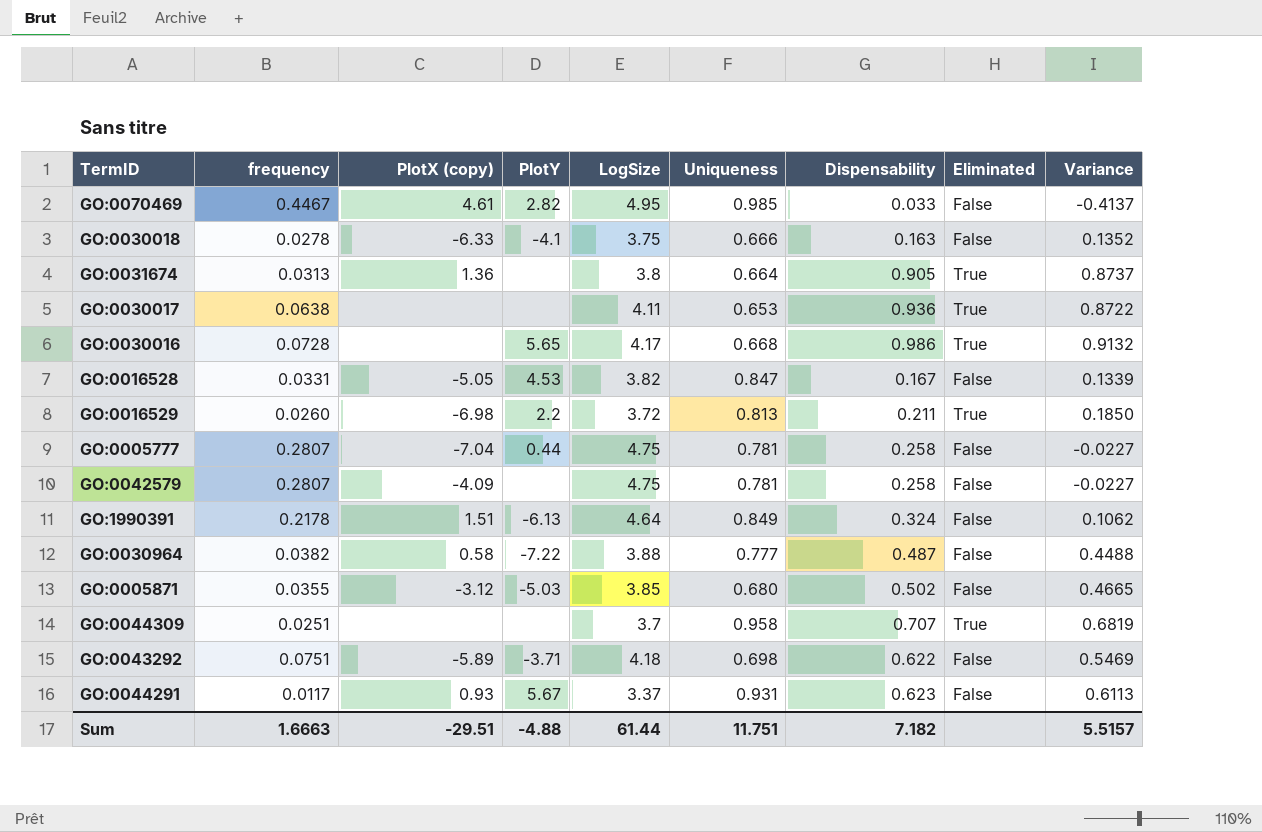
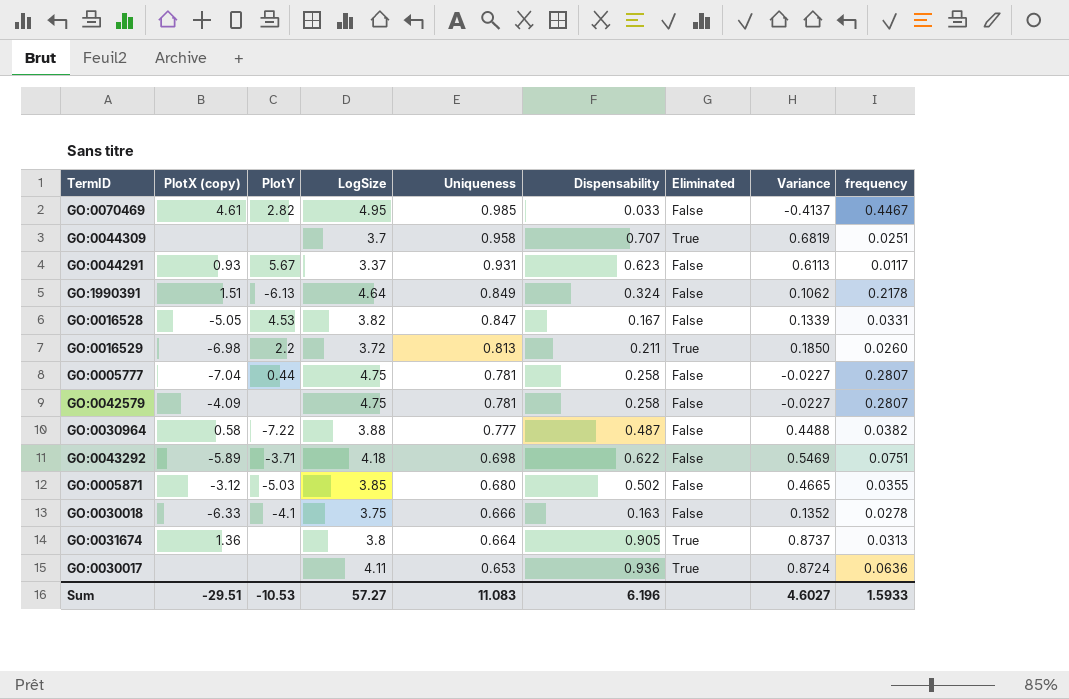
row order: none -> Uniqueness descending
column frequency | position: 2 -> 9
row GO:0030016: 0.0728 | none | 5.65 | 4.17 | 0.668 | 0.986 | True | 0.9132 -> none
GO:0030017 | Variance: 0.8722 -> 0.8724
GO:0030017 | frequency: 0.0638 -> 0.0636
Sum | PlotY: -4.88 -> -10.53
Sum | LogSize: 61.44 -> 57.27
Sum | Uniqueness: 11.751 -> 11.083
Sum | Dispensability: 7.182 -> 6.196
Sum | Variance: 5.5157 -> 4.6027
Sum | frequency: 1.6663 -> 1.5933

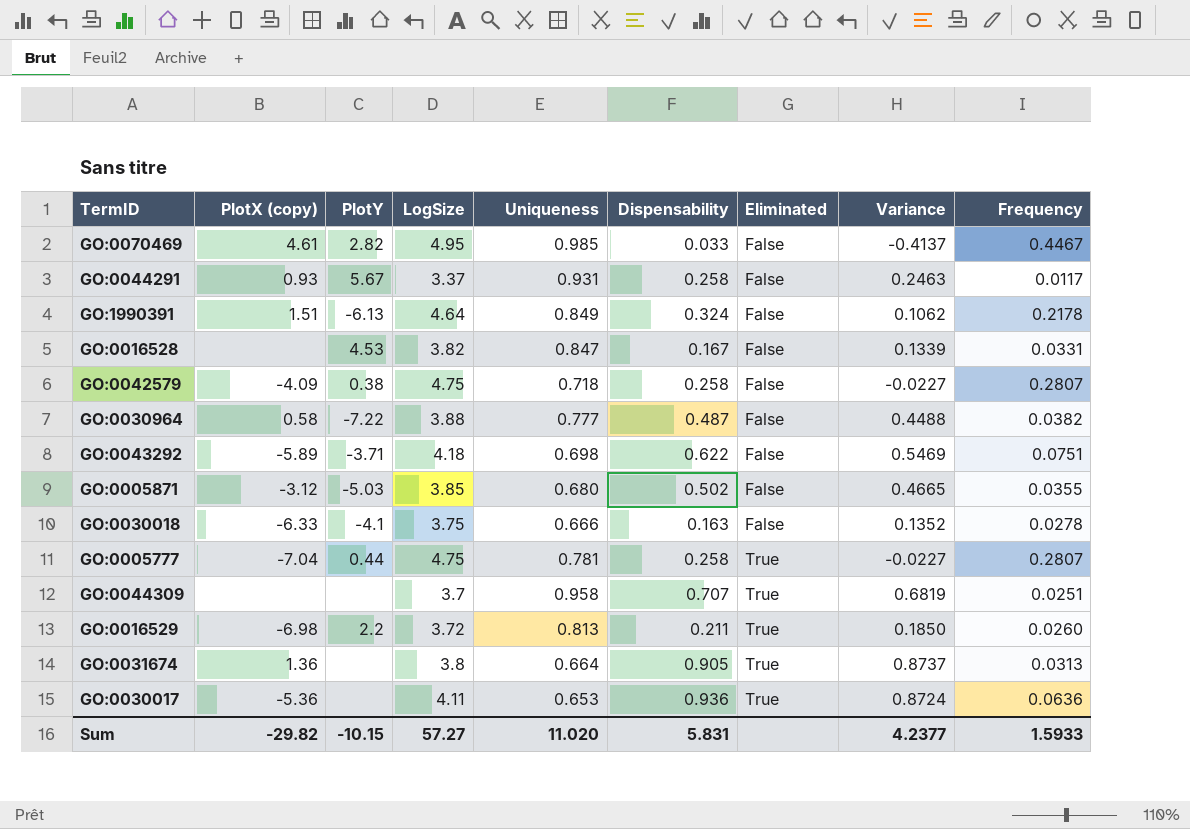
row order: Uniqueness descending -> Eliminated ascending
column name: frequency -> Frequency
GO:0044291 | Dispensability: 0.623 -> 0.258
GO:0044291 | Variance: 0.6113 -> 0.2463
GO:0016528 | PlotX (copy): -5.05 -> none
GO:0042579 | PlotY: none -> 0.38
GO:0042579 | Uniqueness: 0.781 -> 0.718
GO:0005777 | Eliminated: False -> True
GO:0030017 | PlotX (copy): none -> -5.36
Sum | PlotX (copy): -29.51 -> -29.82
Sum | PlotY: -10.53 -> -10.15
Sum | Uniqueness: 11.083 -> 11.020
Sum | Dispensability: 6.196 -> 5.831
Sum | Variance: 4.6027 -> 4.2377

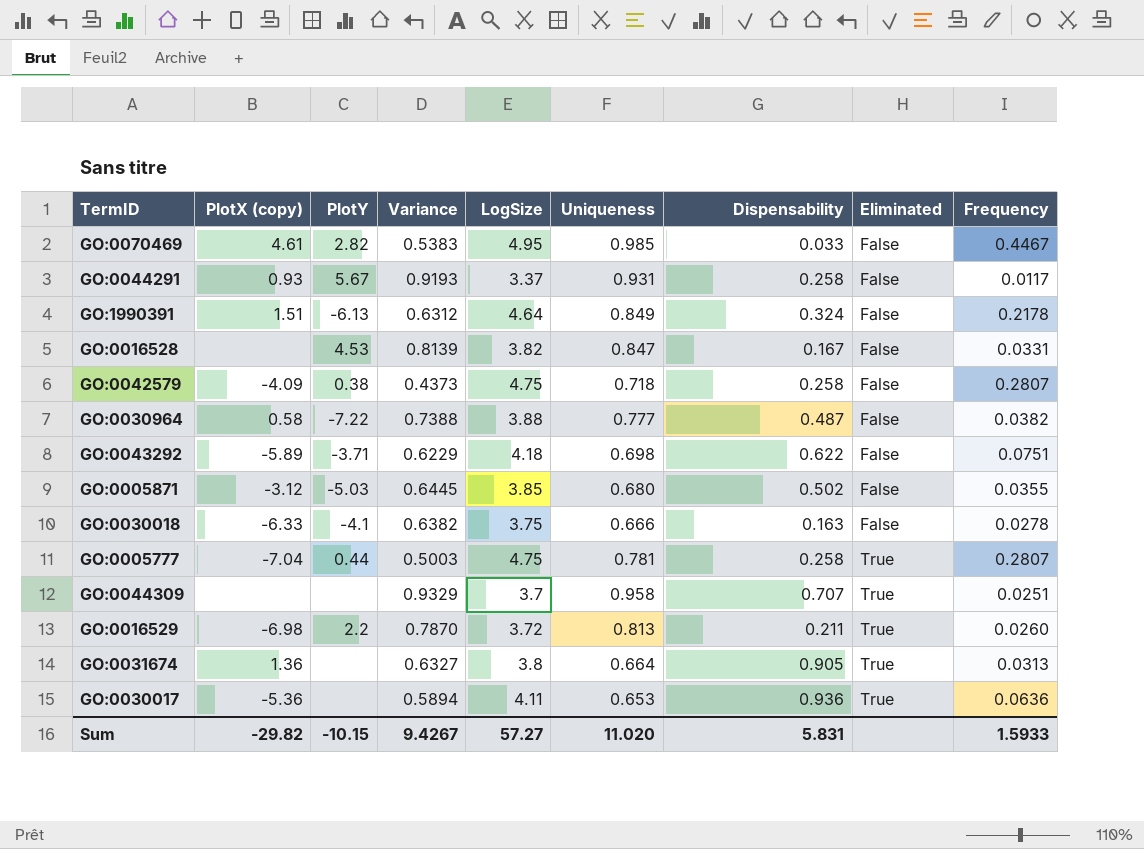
column Variance | formula: [Dispensability] - [Frequency] -> [Uniqueness] - [Frequency]
column Variance | position: 8 -> 4
Sum | Variance: 4.2377 -> 9.4267

